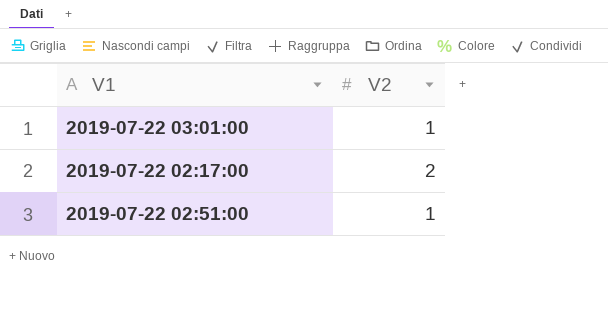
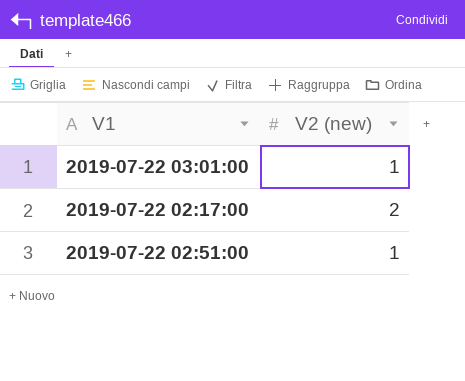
column name: V2 -> V2 (new)

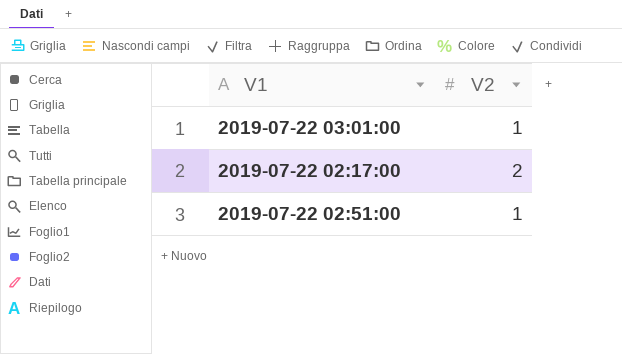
column name: V2 (new) -> V2

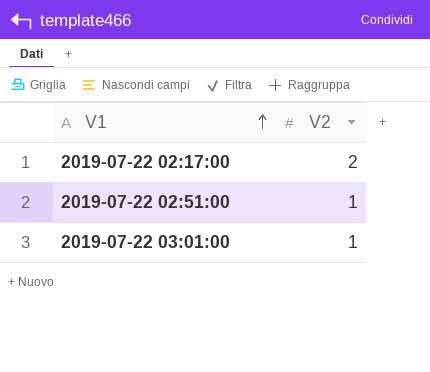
row order: none -> V1 ascending

